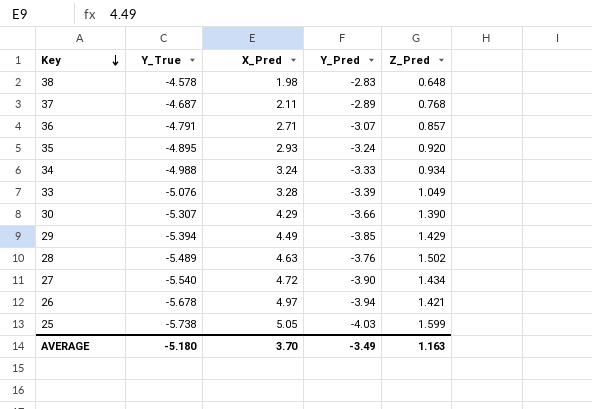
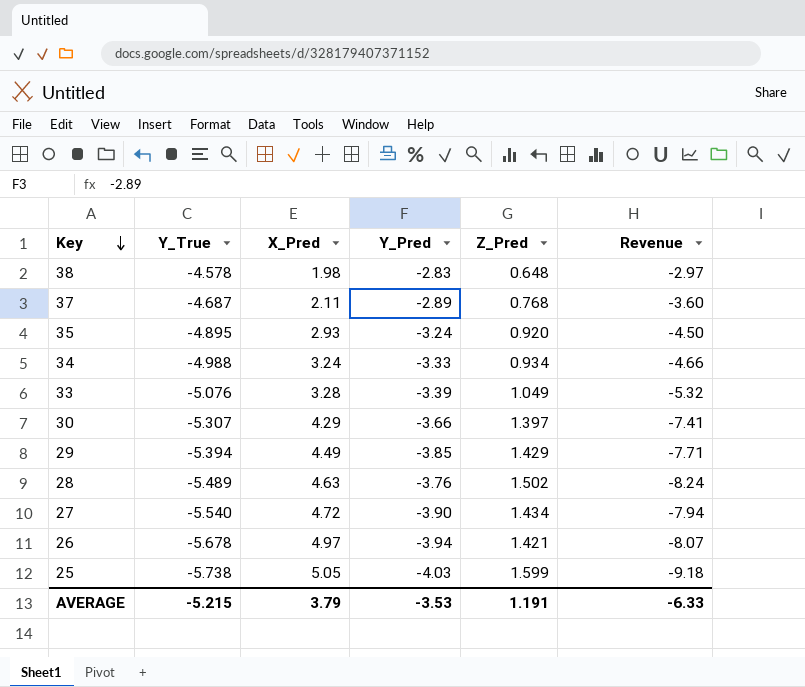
column Revenue | formula: none -> [Y_True] * [Z_Pred]
row 36: -4.791 | 2.71 | -3.07 | 0.857 -> none
30 | Z_Pred: 1.390 -> 1.397
AVERAGE | Y_True: -5.180 -> -5.215
AVERAGE | X_Pred: 3.70 -> 3.79
AVERAGE | Y_Pred: -3.49 -> -3.53
AVERAGE | Z_Pred: 1.163 -> 1.191

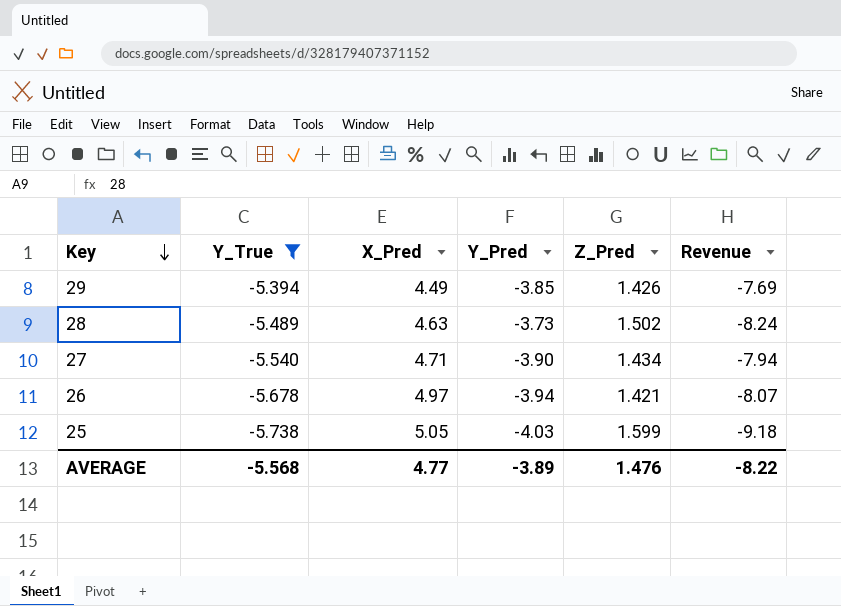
filter: none -> Y_True <= -5.394
29 | Z_Pred: 1.429 -> 1.426
29 | Revenue: -7.71 -> -7.69
28 | Y_Pred: -3.76 -> -3.73
27 | X_Pred: 4.72 -> 4.71
AVERAGE | Y_True: -5.215 -> -5.568
AVERAGE | X_Pred: 3.79 -> 4.77
AVERAGE | Y_Pred: -3.53 -> -3.89
AVERAGE | Z_Pred: 1.191 -> 1.476
AVERAGE | Revenue: -6.33 -> -8.22

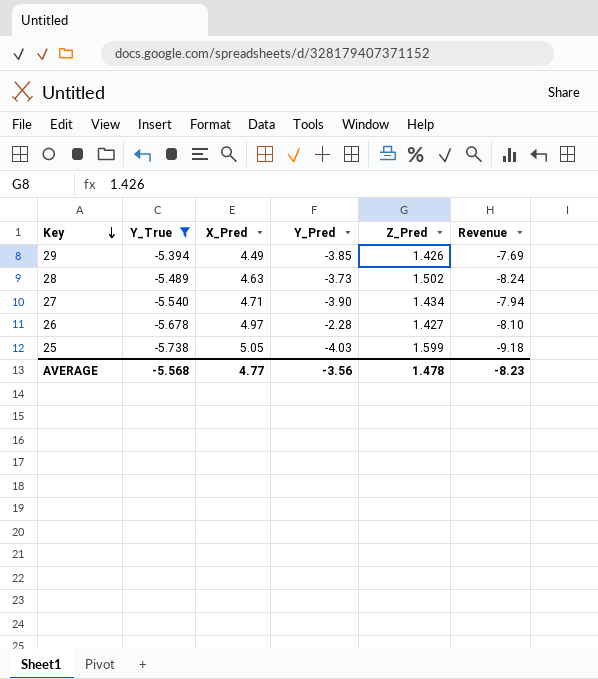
26 | Y_Pred: -3.94 -> -2.28
26 | Z_Pred: 1.421 -> 1.427
26 | Revenue: -8.07 -> -8.10
AVERAGE | Y_Pred: -3.89 -> -3.56
AVERAGE | Z_Pred: 1.476 -> 1.478
AVERAGE | Revenue: -8.22 -> -8.23

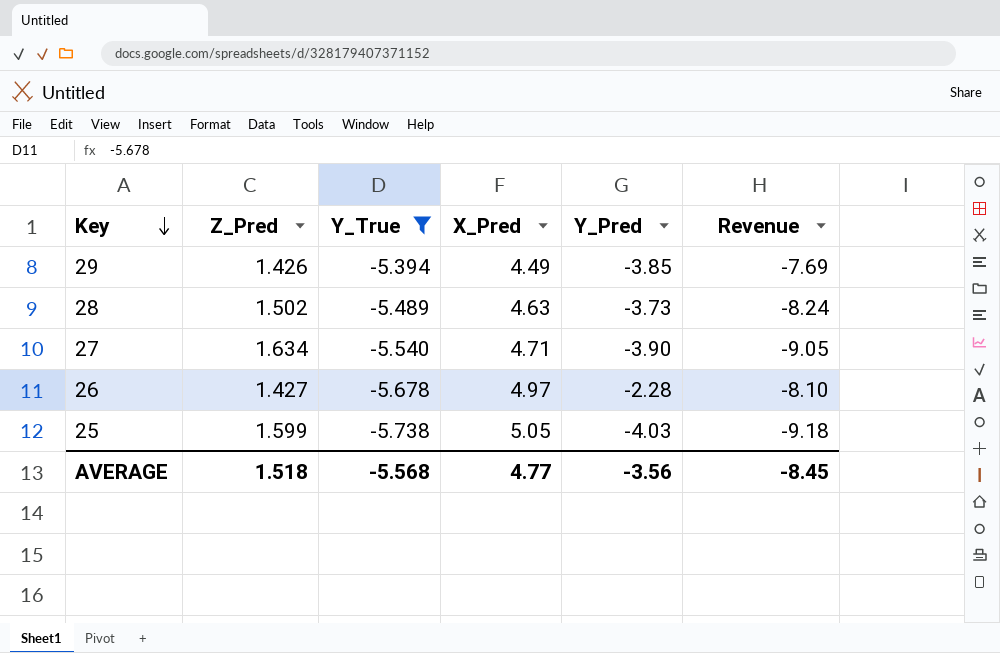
column Z_Pred | position: 5 -> 2
27 | Z_Pred: 1.434 -> 1.634
27 | Revenue: -7.94 -> -9.05
AVERAGE | Z_Pred: 1.478 -> 1.518
AVERAGE | Revenue: -8.23 -> -8.45

